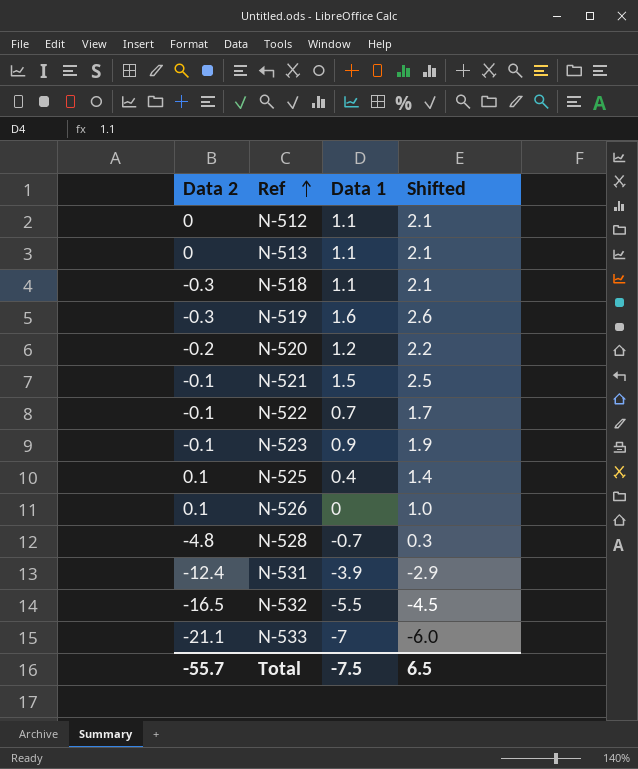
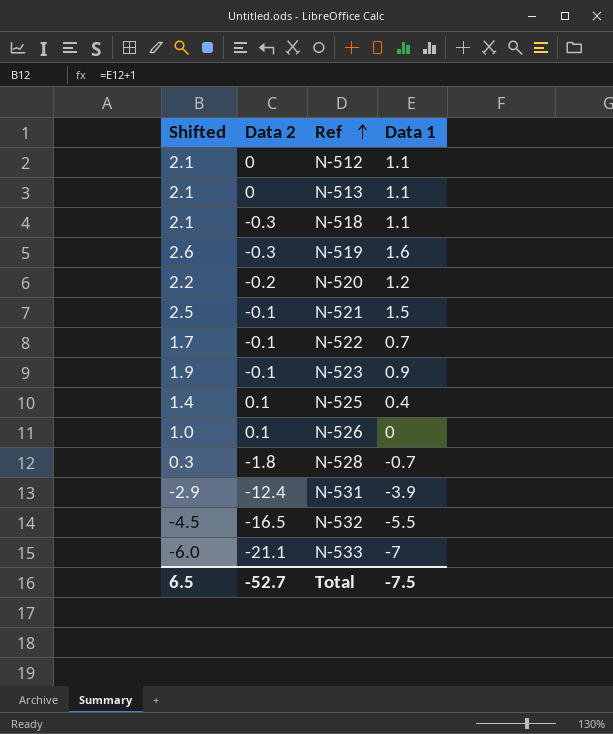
column Shifted | position: 4 -> 1
N-528 | Data 2: -4.8 -> -1.8
Total | Data 2: -55.7 -> -52.7

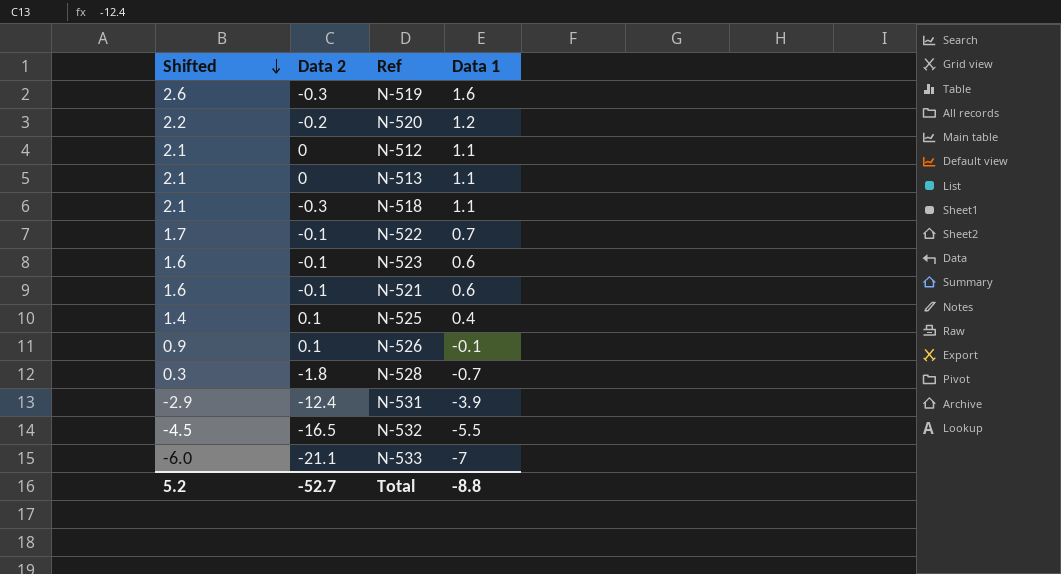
row order: Ref ascending -> Shifted descending
N-523 | Shifted: 1.9 -> 1.6
N-523 | Data 1: 0.9 -> 0.6
N-521 | Shifted: 2.5 -> 1.6
N-521 | Data 1: 1.5 -> 0.6
N-526 | Shifted: 1.0 -> 0.9
N-526 | Data 1: 0 -> -0.1
Total | Shifted: 6.5 -> 5.2
Total | Data 1: -7.5 -> -8.8

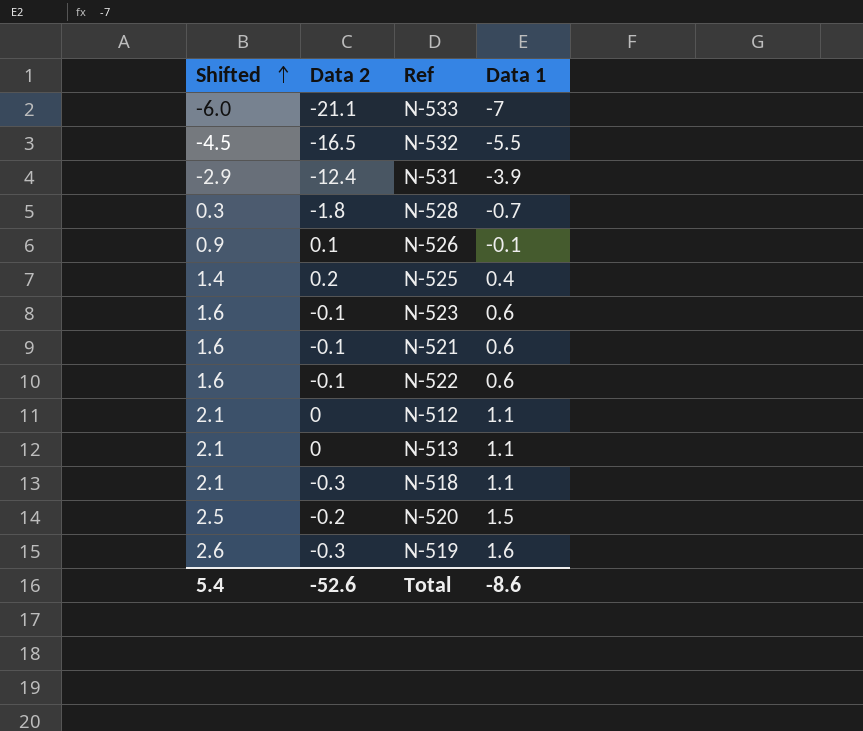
row order: Shifted descending -> Shifted ascending
N-525 | Data 2: 0.1 -> 0.2
N-522 | Shifted: 1.7 -> 1.6
N-522 | Data 1: 0.7 -> 0.6
N-520 | Shifted: 2.2 -> 2.5
N-520 | Data 1: 1.2 -> 1.5
Total | Shifted: 5.2 -> 5.4
Total | Data 2: -52.7 -> -52.6
Total | Data 1: -8.8 -> -8.6

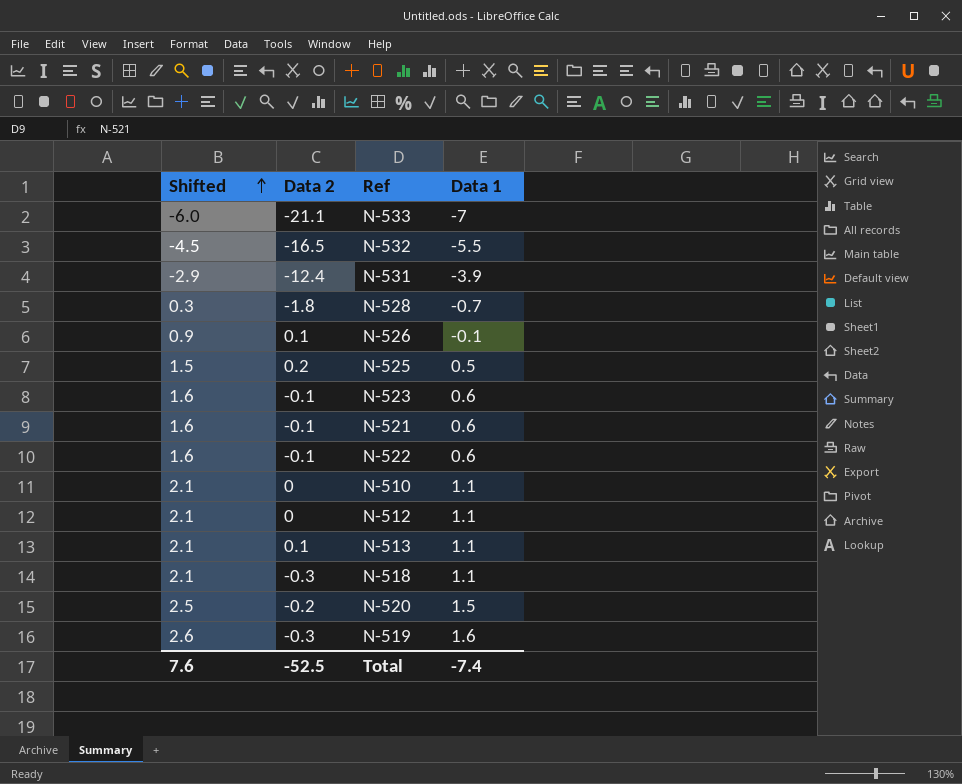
N-525 | Shifted: 1.4 -> 1.5
N-525 | Data 1: 0.4 -> 0.5
row N-510: none -> 2.1 | 0 | 1.1
N-513 | Data 2: 0 -> 0.1
Total | Shifted: 5.4 -> 7.6
Total | Data 2: -52.6 -> -52.5
Total | Data 1: -8.6 -> -7.4

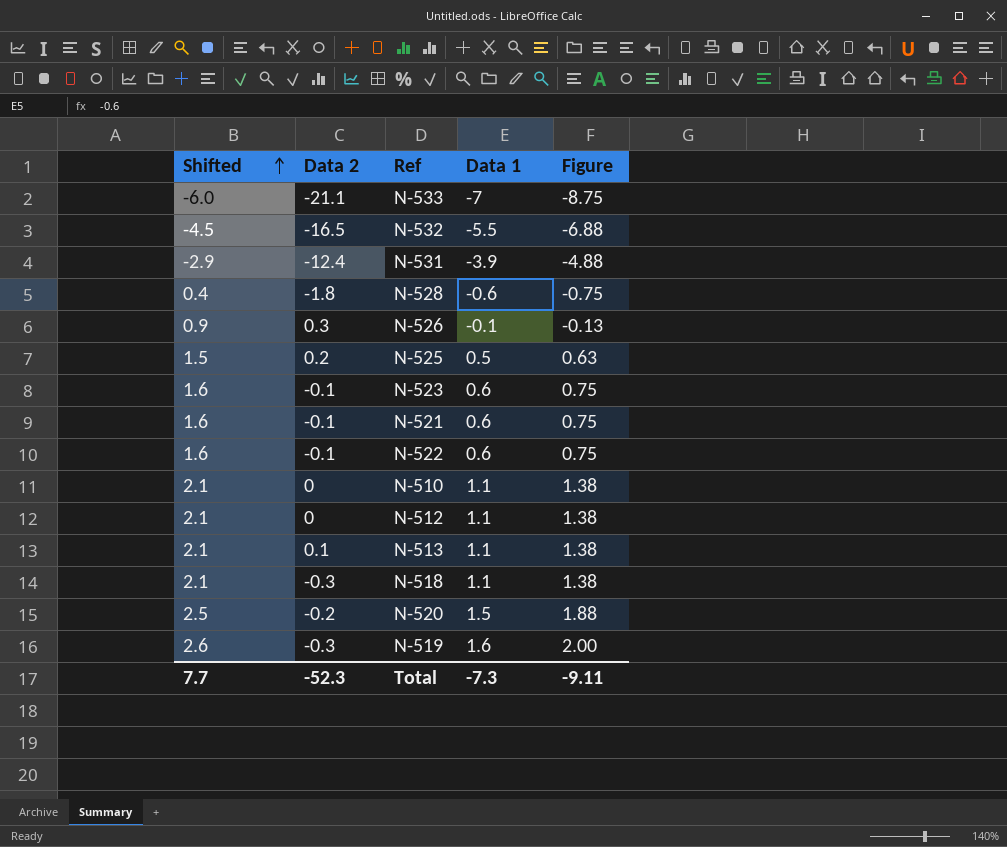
column Figure | formula: none -> [Data 1] * 1.25
N-528 | Shifted: 0.3 -> 0.4
N-528 | Data 1: -0.7 -> -0.6
N-526 | Data 2: 0.1 -> 0.3
Total | Shifted: 7.6 -> 7.7
Total | Data 2: -52.5 -> -52.3
Total | Data 1: -7.4 -> -7.3

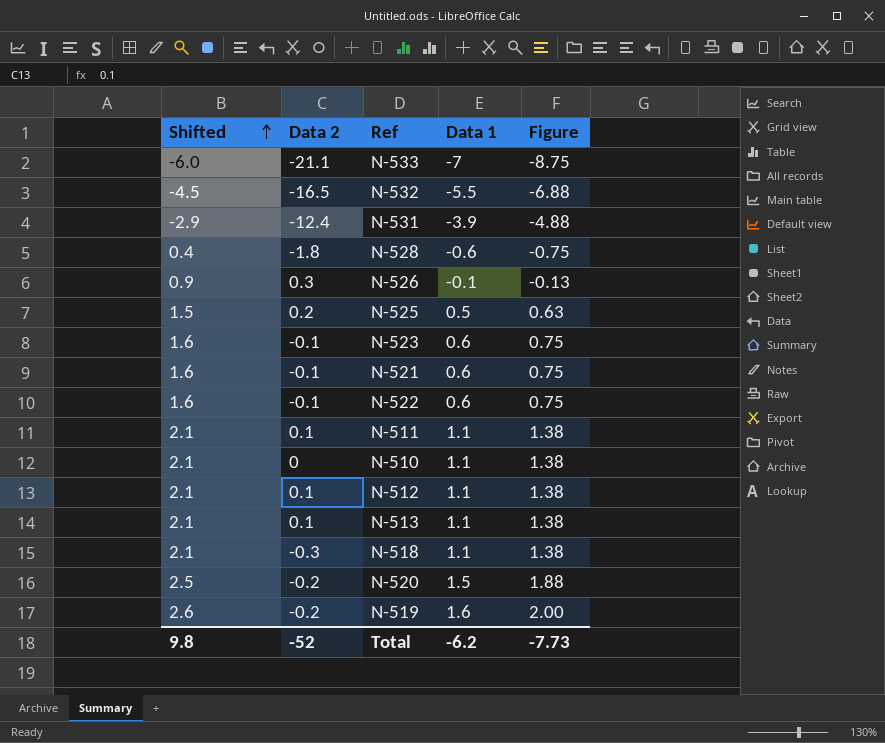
row N-511: none -> 2.1 | 0.1 | 1.1 | 1.38
N-512 | Data 2: 0 -> 0.1
N-519 | Data 2: -0.3 -> -0.2
Total | Shifted: 7.7 -> 9.8
Total | Data 2: -52.3 -> -52
Total | Data 1: -7.3 -> -6.2
Total | Figure: -9.11 -> -7.73

